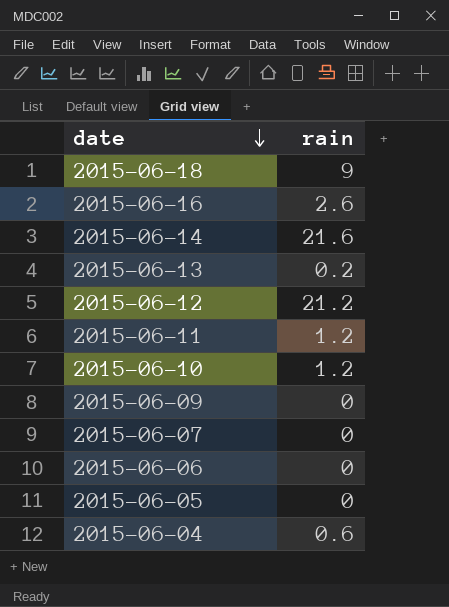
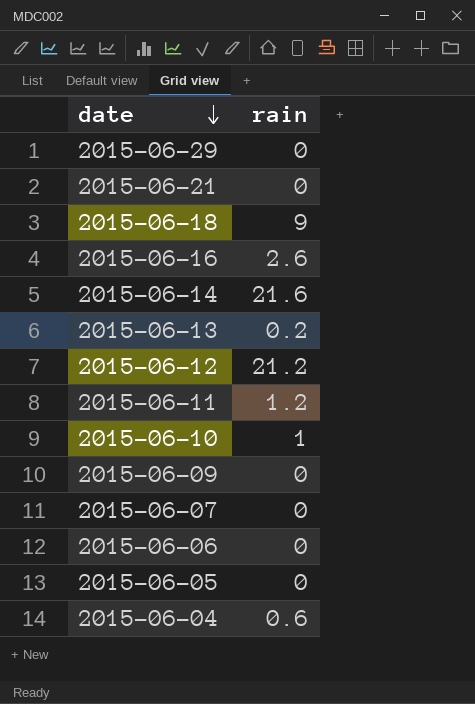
row 2015-06-29: none -> 0
row 2015-06-21: none -> 0
2015-06-10 | rain: 1.2 -> 1

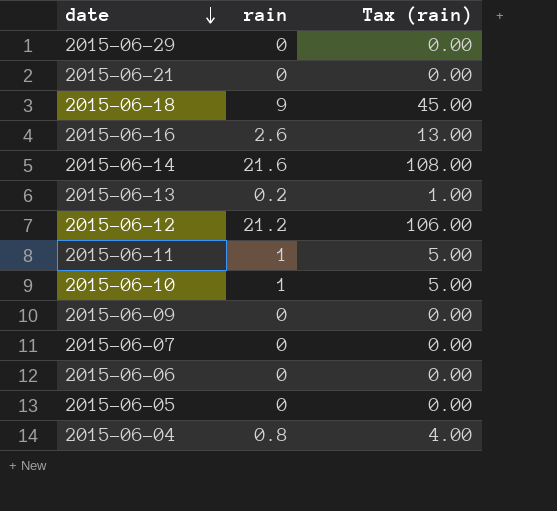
column Tax (rain) | formula: none -> [rain] * 5
2015-06-11 | rain: 1.2 -> 1
2015-06-04 | rain: 0.6 -> 0.8

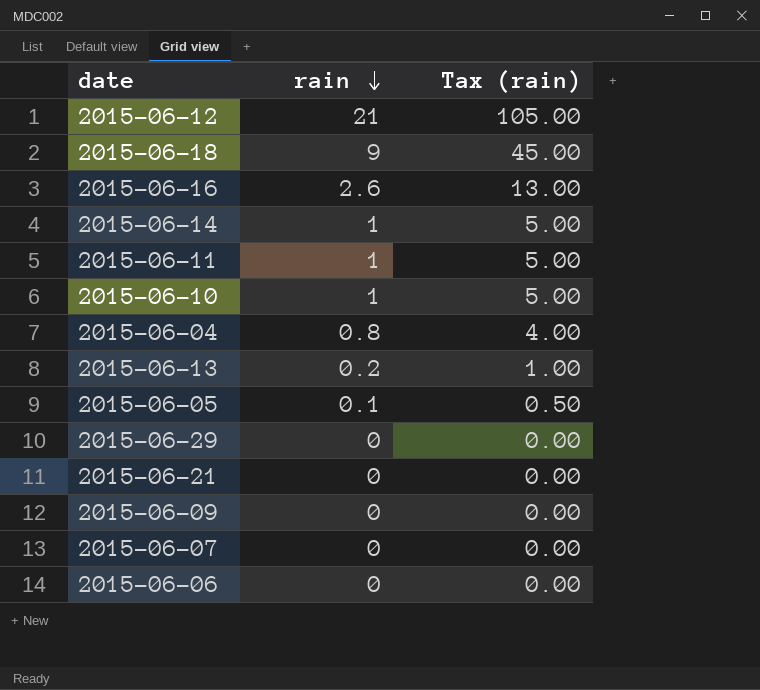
row order: date descending -> rain descending
2015-06-12 | rain: 21.2 -> 21
2015-06-12 | Tax (rain): 106.00 -> 105.00
2015-06-14 | rain: 21.6 -> 1
2015-06-14 | Tax (rain): 108.00 -> 5.00
2015-06-05 | rain: 0 -> 0.1
2015-06-05 | Tax (rain): 0.00 -> 0.50

